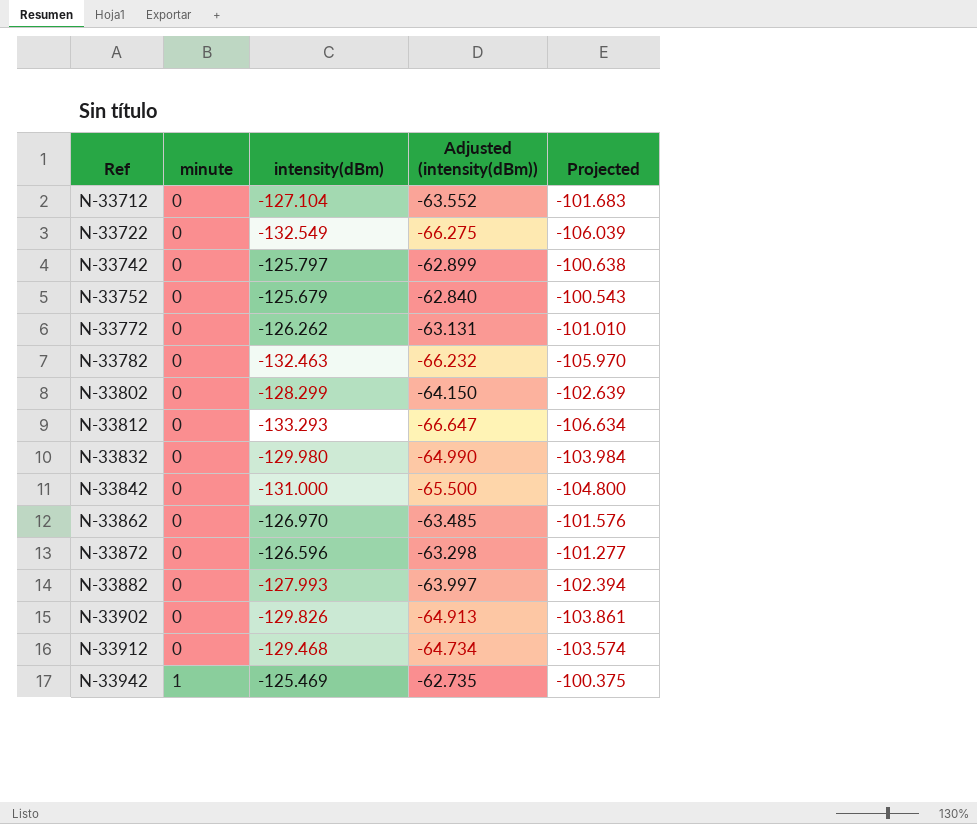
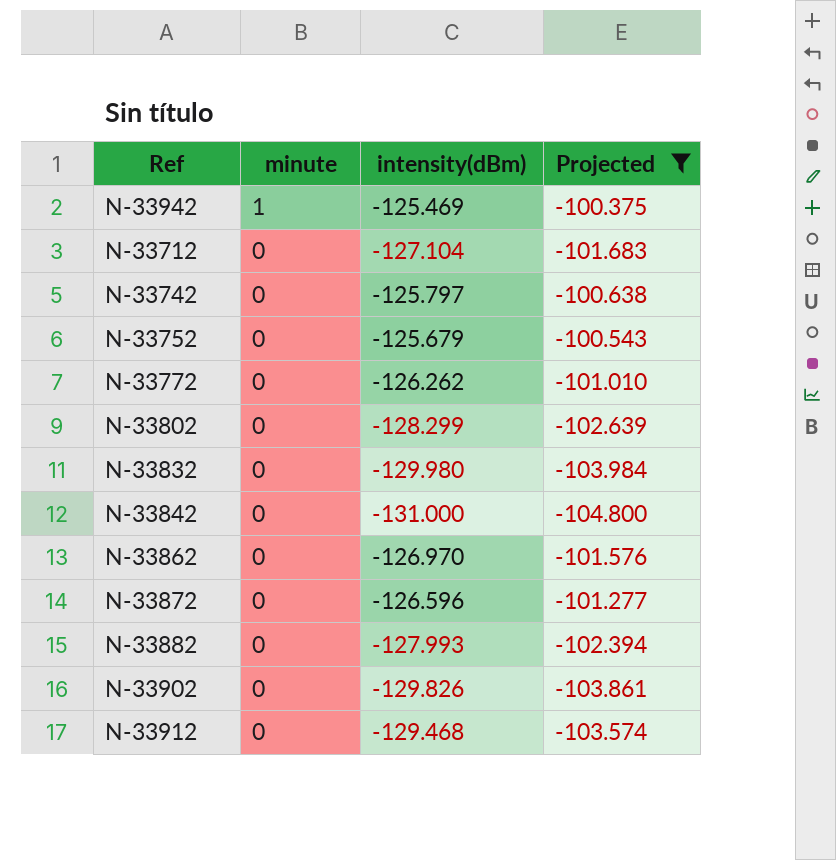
filter: none -> Projected >= -104.800
row order: Ref ascending -> minute descending
column Adjusted (intensity(dBm)) | formula: [intensity(dBm)] * 0.5 -> none

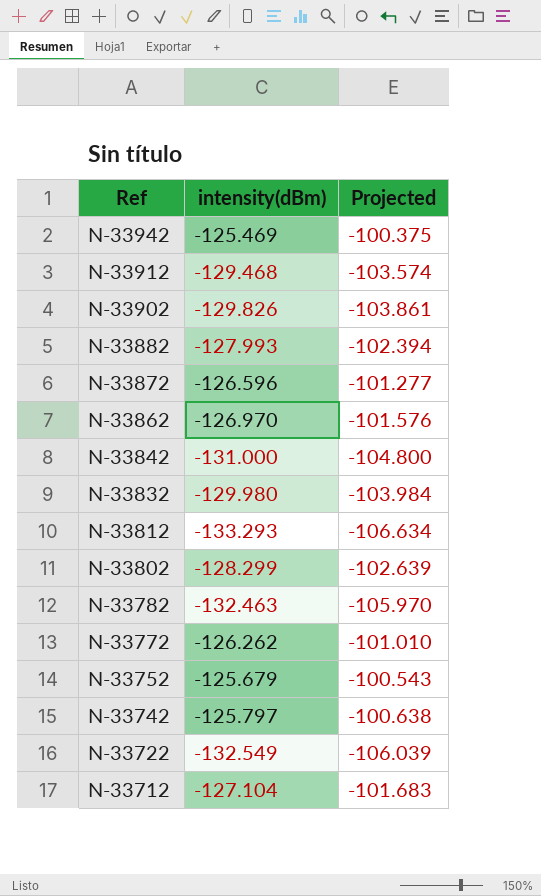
filter: Projected >= -104.800 -> none
row order: minute descending -> Ref descending
column minute | position: 2 -> none

